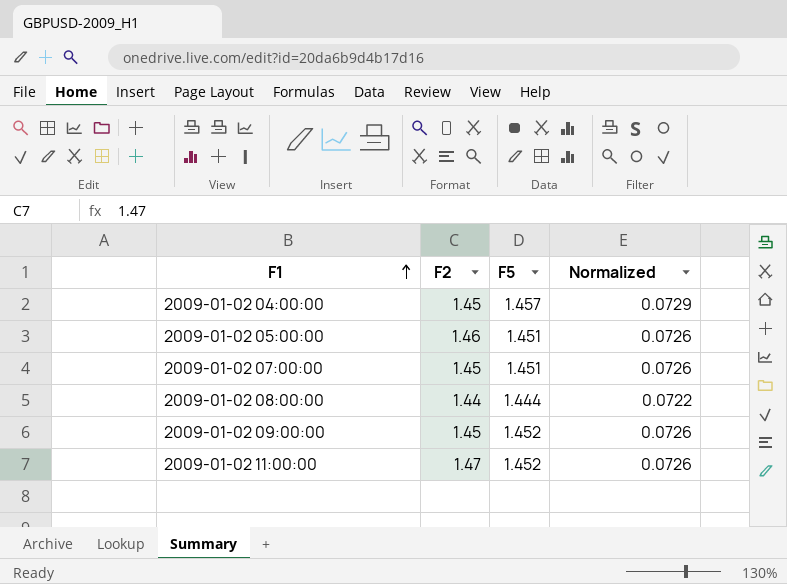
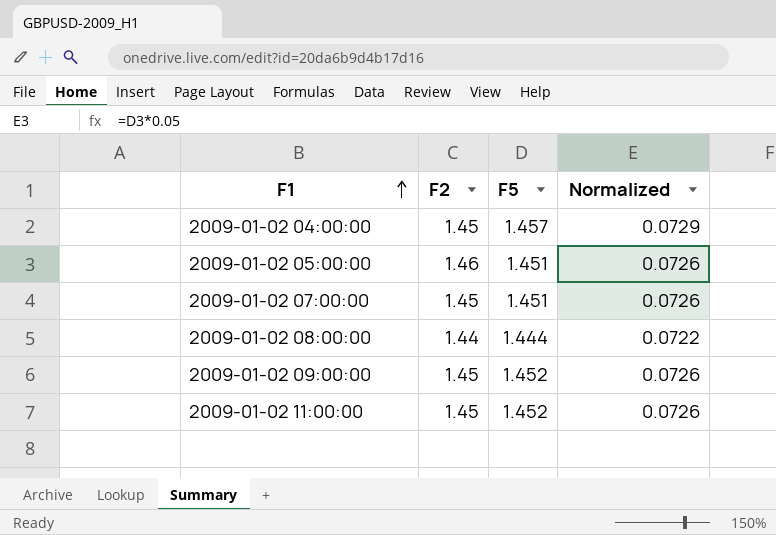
2009-01-02 11:00:00 | F2: 1.47 -> 1.45

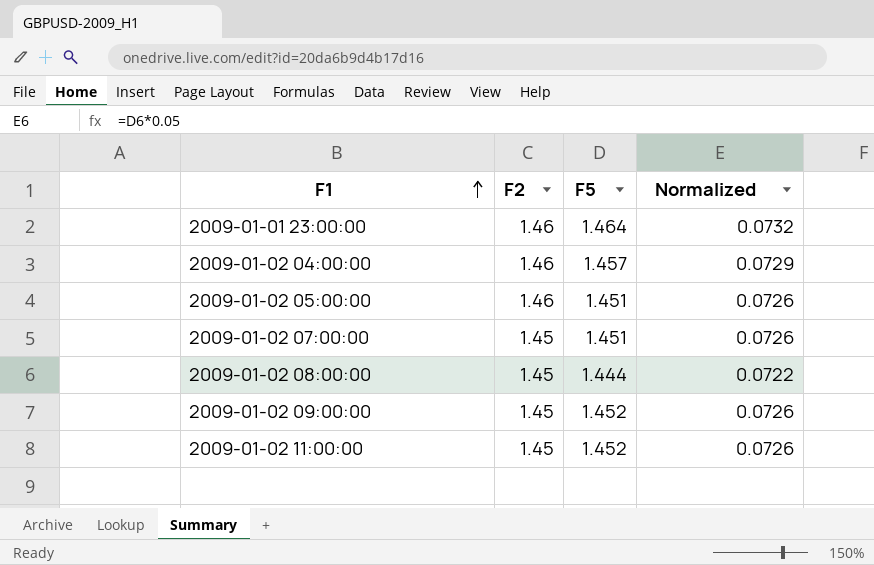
row 2009-01-01 23:00:00: none -> 1.46 | 1.464 | 0.0732
2009-01-02 04:00:00 | F2: 1.45 -> 1.46
2009-01-02 08:00:00 | F2: 1.44 -> 1.45

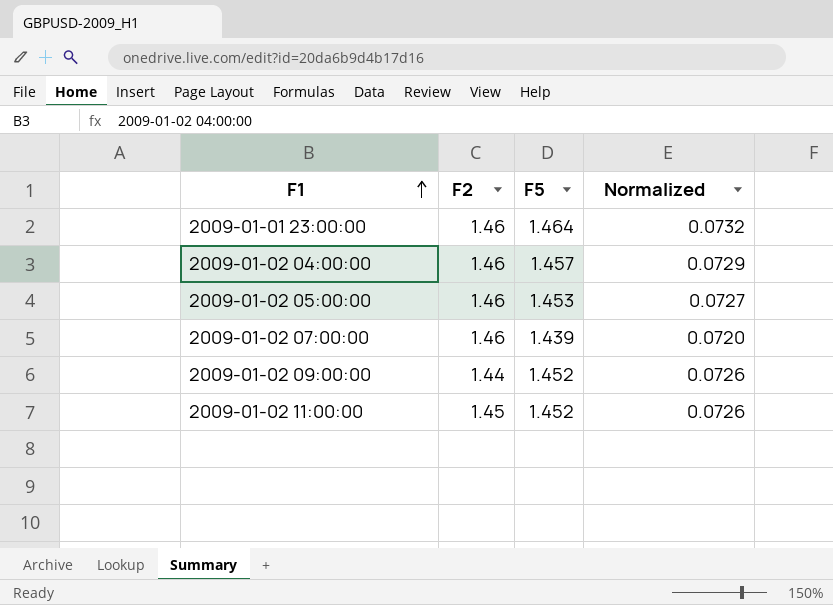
row 2009-01-02 08:00:00: 1.45 | 1.444 | 0.0722 -> none
2009-01-02 05:00:00 | F5: 1.451 -> 1.453
2009-01-02 05:00:00 | Normalized: 0.0726 -> 0.0727
2009-01-02 07:00:00 | F2: 1.45 -> 1.46
2009-01-02 07:00:00 | F5: 1.451 -> 1.439
2009-01-02 07:00:00 | Normalized: 0.0726 -> 0.0720
2009-01-02 09:00:00 | F2: 1.45 -> 1.44

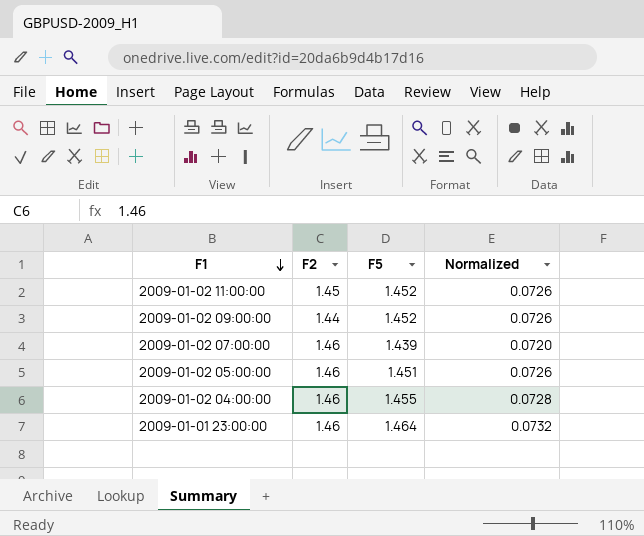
row order: F1 ascending -> F1 descending
2009-01-02 05:00:00 | F5: 1.453 -> 1.451
2009-01-02 05:00:00 | Normalized: 0.0727 -> 0.0726
2009-01-02 04:00:00 | F5: 1.457 -> 1.455
2009-01-02 04:00:00 | Normalized: 0.0729 -> 0.0728

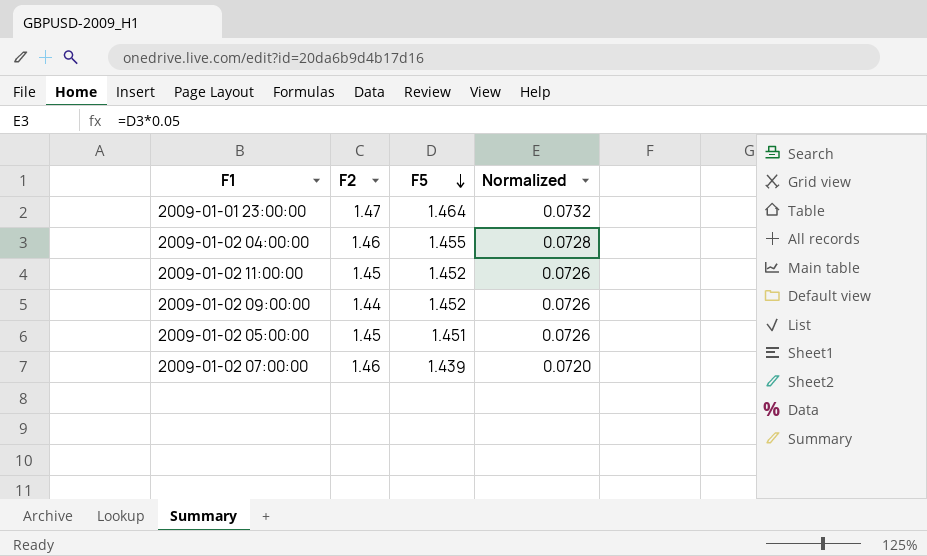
row order: F1 descending -> F5 descending
2009-01-01 23:00:00 | F2: 1.46 -> 1.47
2009-01-02 05:00:00 | F2: 1.46 -> 1.45

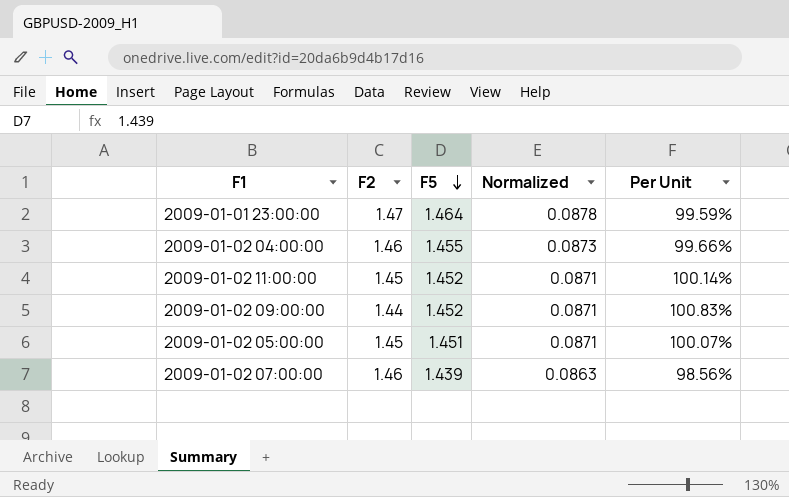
column Normalized | formula: [F5] * 0.05 -> [F5] * 0.06
column Per Unit | formula: none -> [F5] / [F2]

